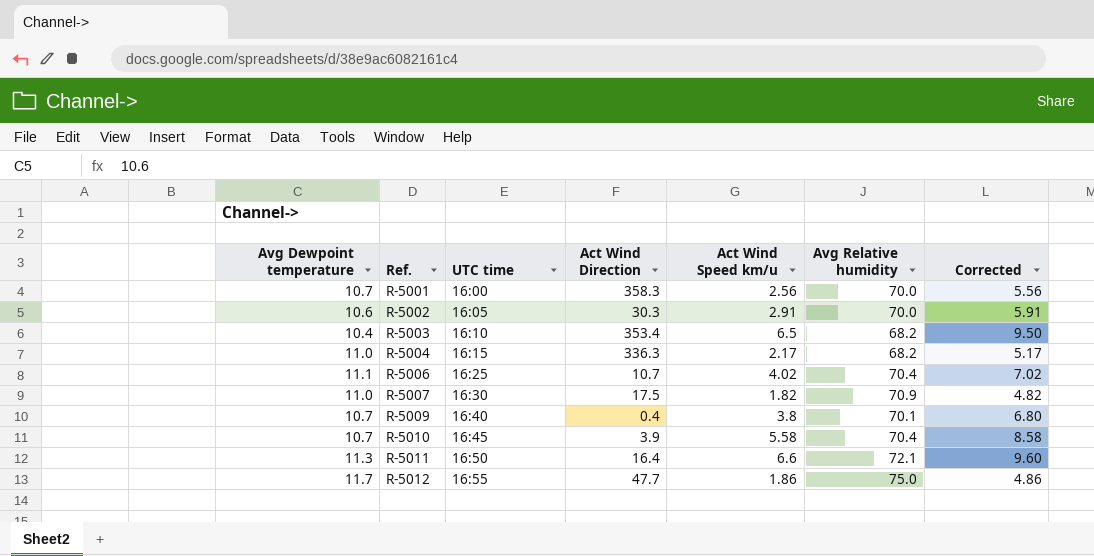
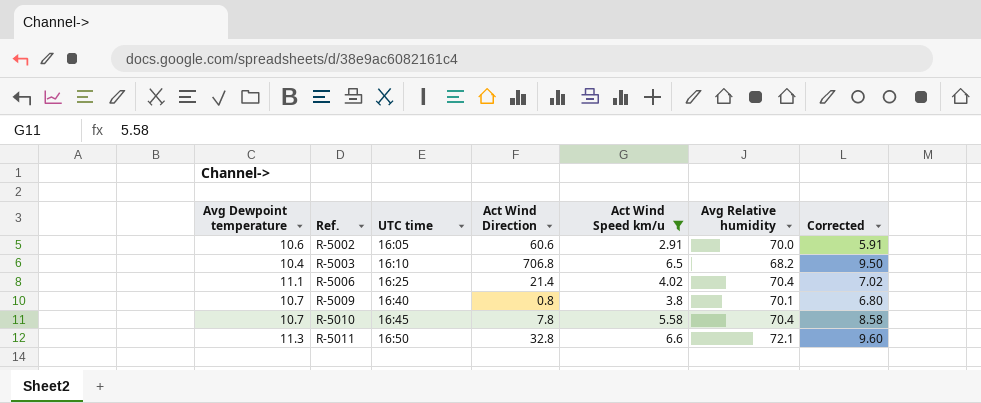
filter: none -> Act Wind Speed km/u >= 2.91
R-5002 | Act Wind Direction: 30.3 -> 60.6
R-5003 | Act Wind Direction: 353.4 -> 706.8
R-5006 | Act Wind Direction: 10.7 -> 21.4
R-5009 | Act Wind Direction: 0.4 -> 0.8
R-5010 | Act Wind Direction: 3.9 -> 7.8
R-5011 | Act Wind Direction: 16.4 -> 32.8

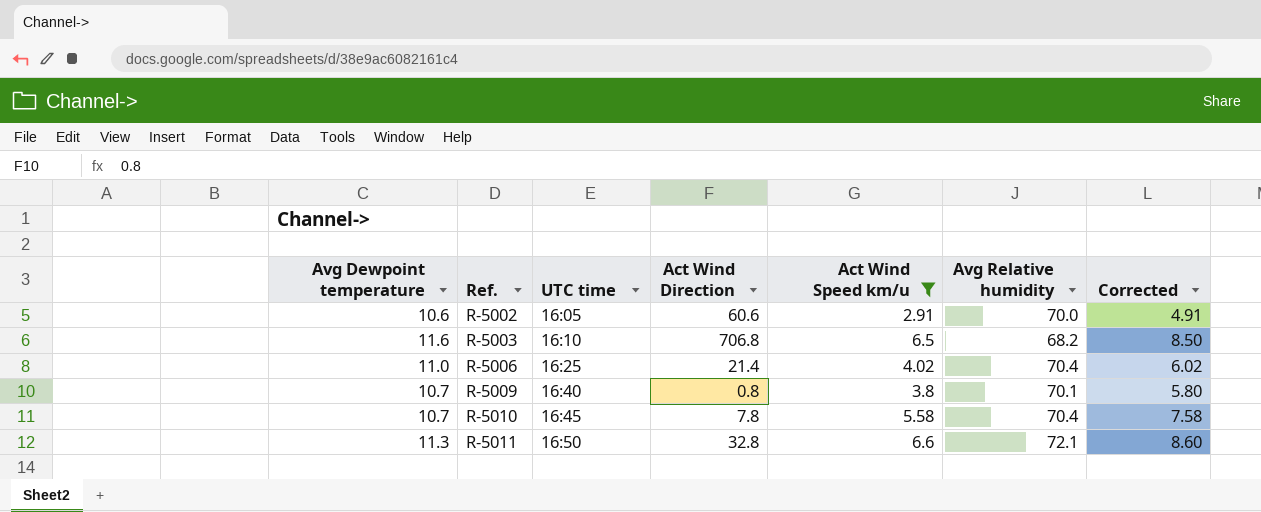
column Corrected | formula: [Act Wind Speed km/u] + 3 -> [Act Wind Speed km/u] + 2
R-5003 | Avg Dewpoint temperature: 10.4 -> 11.6
R-5006 | Avg Dewpoint temperature: 11.1 -> 11.0

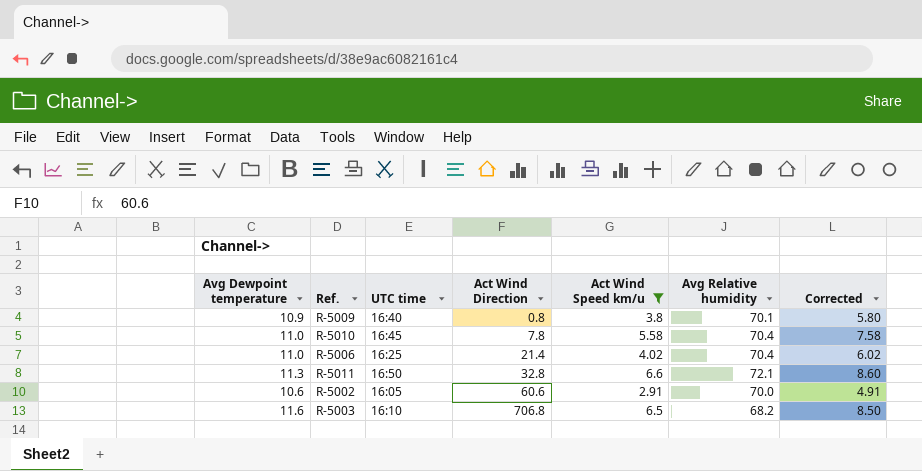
row order: Ref. ascending -> Act Wind Direction ascending
R-5009 | Avg Dewpoint temperature: 10.7 -> 10.9
R-5010 | Avg Dewpoint temperature: 10.7 -> 11.0

